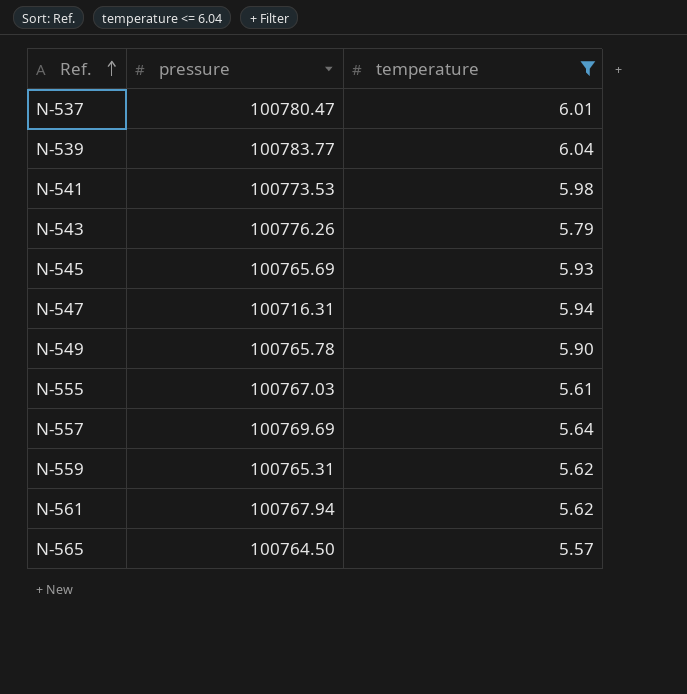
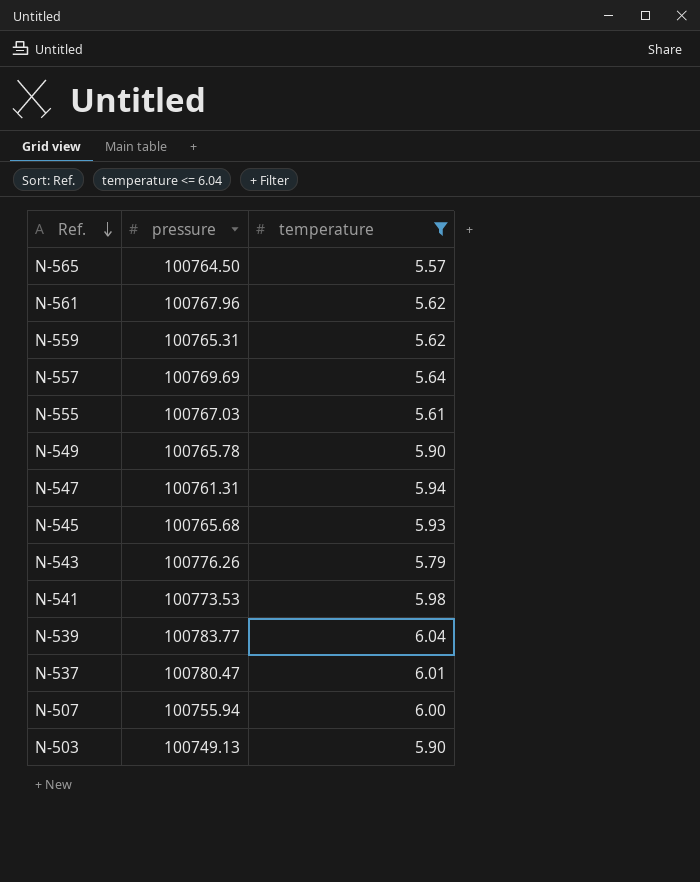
row order: Ref. ascending -> Ref. descending
N-561 | pressure: 100767.94 -> 100767.96
N-547 | pressure: 100716.31 -> 100761.31
N-545 | pressure: 100765.69 -> 100765.68
row N-507: none -> 100755.94 | 6.00
row N-503: none -> 100749.13 | 5.90

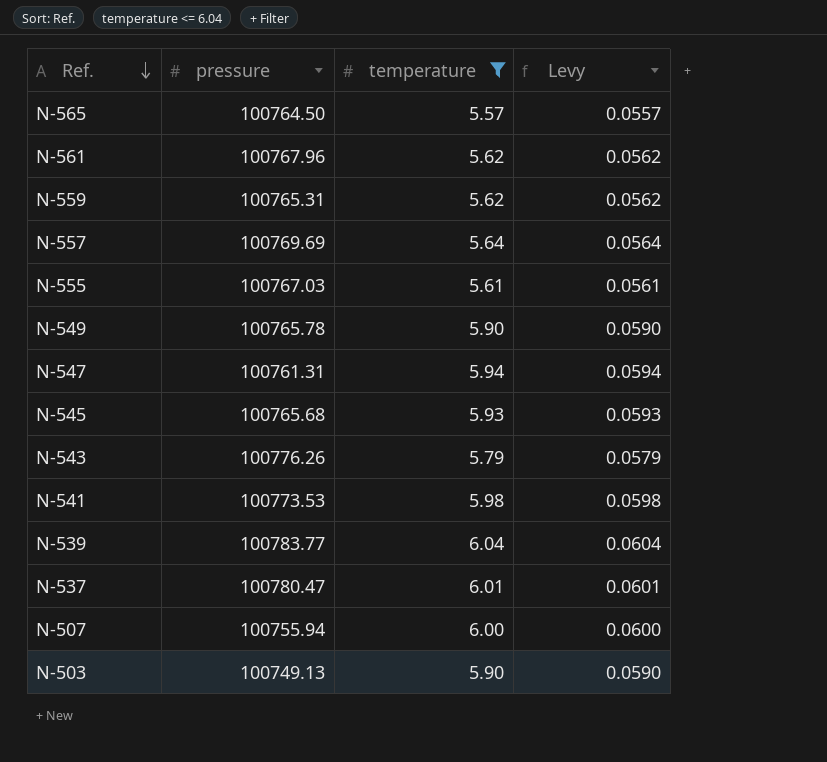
column Levy | formula: none -> [temperature] * 0.01

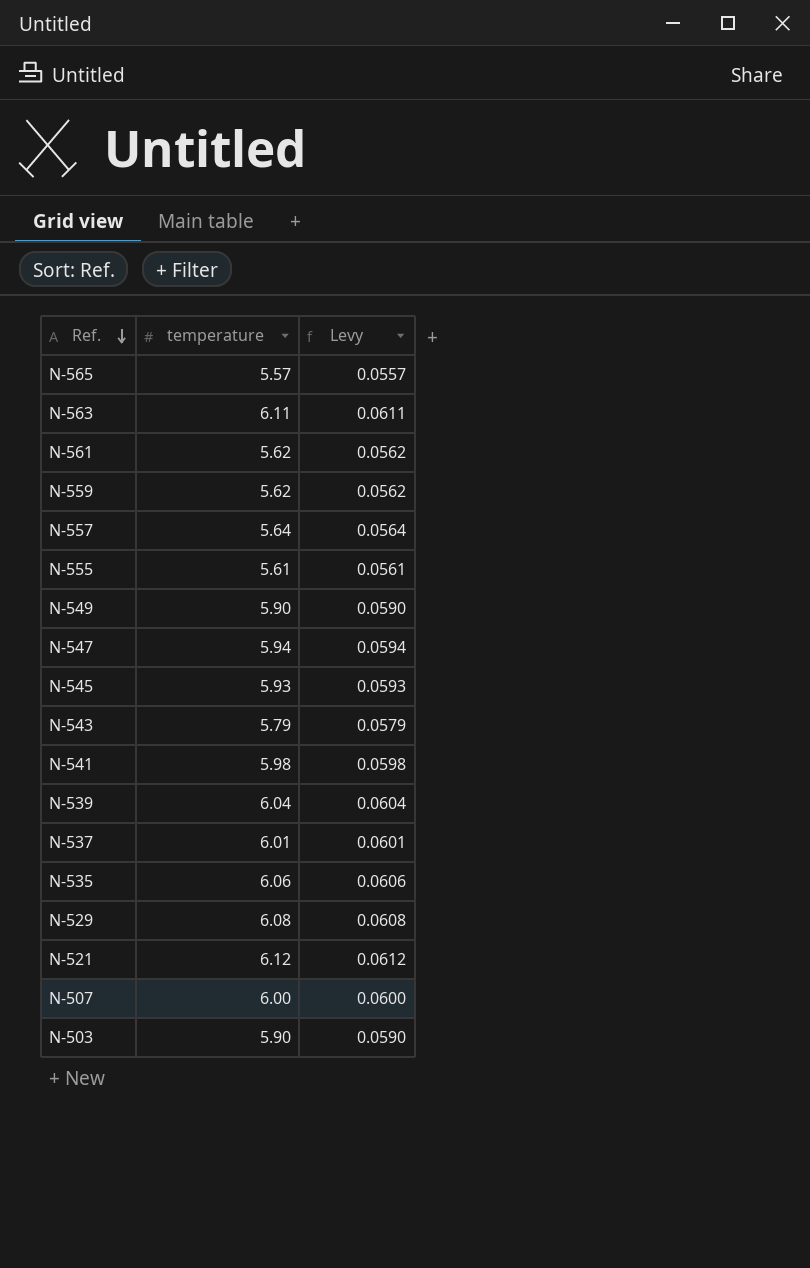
filter: temperature <= 6.04 -> none
column pressure | position: 2 -> none

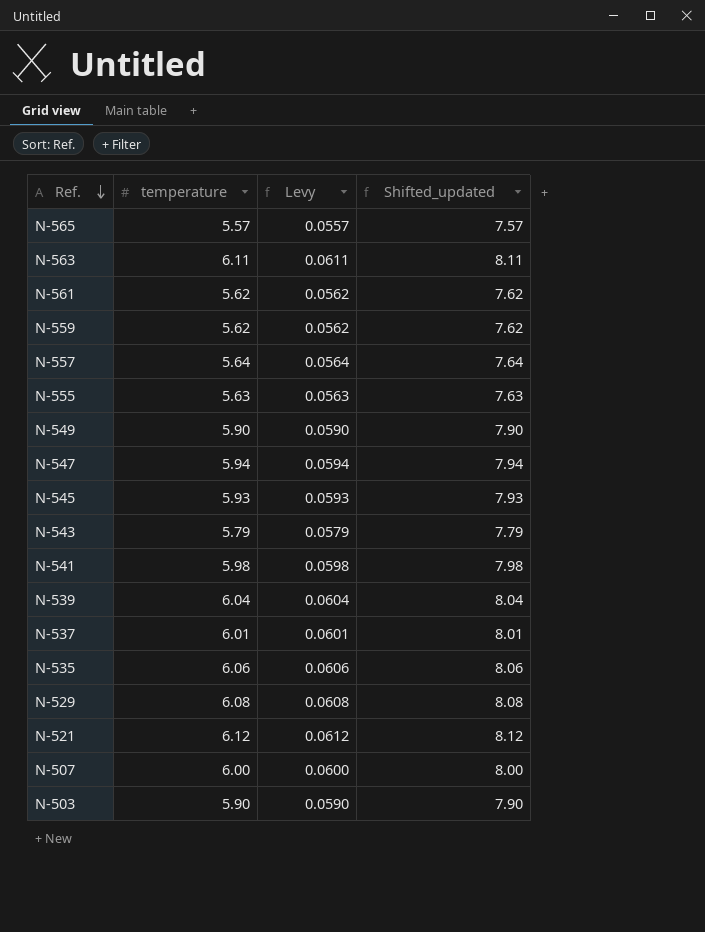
column Shifted_updated | formula: none -> [temperature] + 2
N-555 | temperature: 5.61 -> 5.63
N-555 | Levy: 0.0561 -> 0.0563

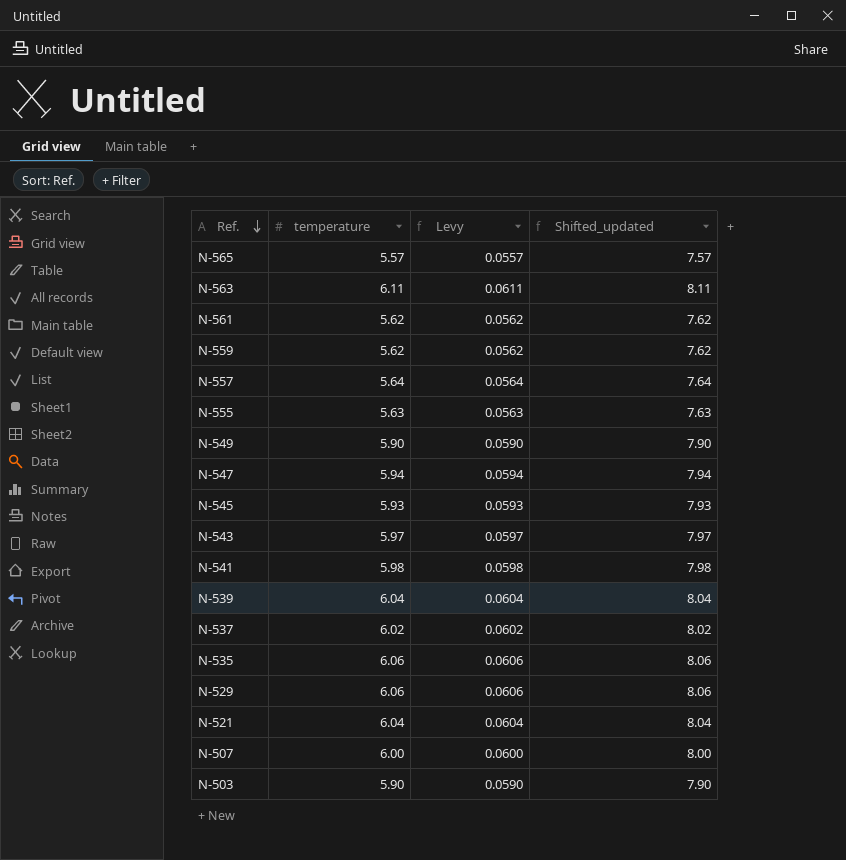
N-543 | temperature: 5.79 -> 5.97
N-543 | Levy: 0.0579 -> 0.0597
N-543 | Shifted_updated: 7.79 -> 7.97
N-537 | temperature: 6.01 -> 6.02
N-537 | Levy: 0.0601 -> 0.0602
N-537 | Shifted_updated: 8.01 -> 8.02
N-529 | temperature: 6.08 -> 6.06
N-529 | Levy: 0.0608 -> 0.0606
N-529 | Shifted_updated: 8.08 -> 8.06
N-521 | temperature: 6.12 -> 6.04
N-521 | Levy: 0.0612 -> 0.0604
N-521 | Shifted_updated: 8.12 -> 8.04

